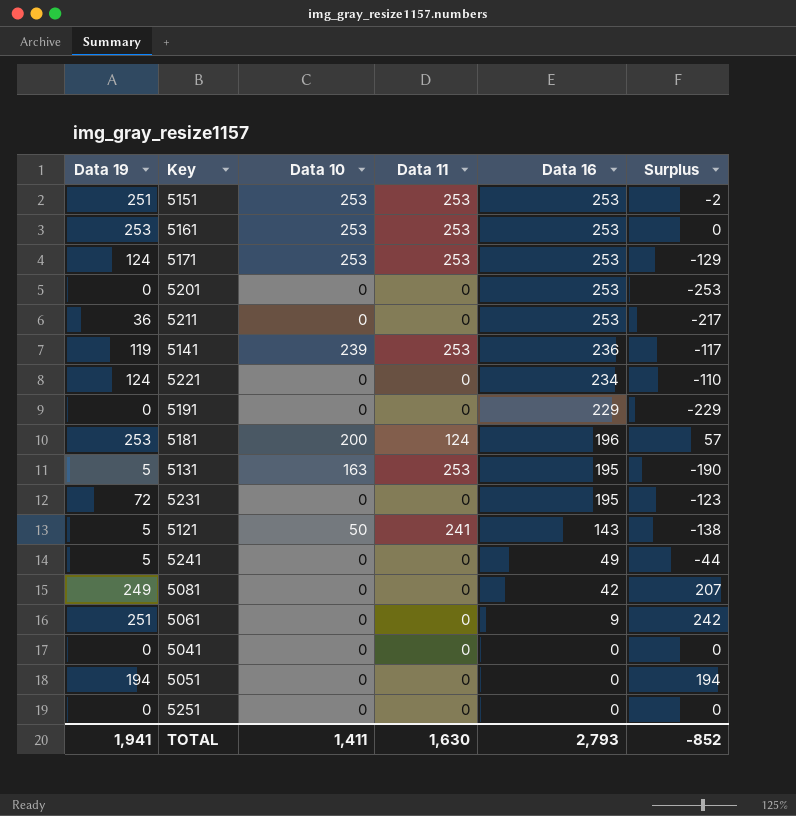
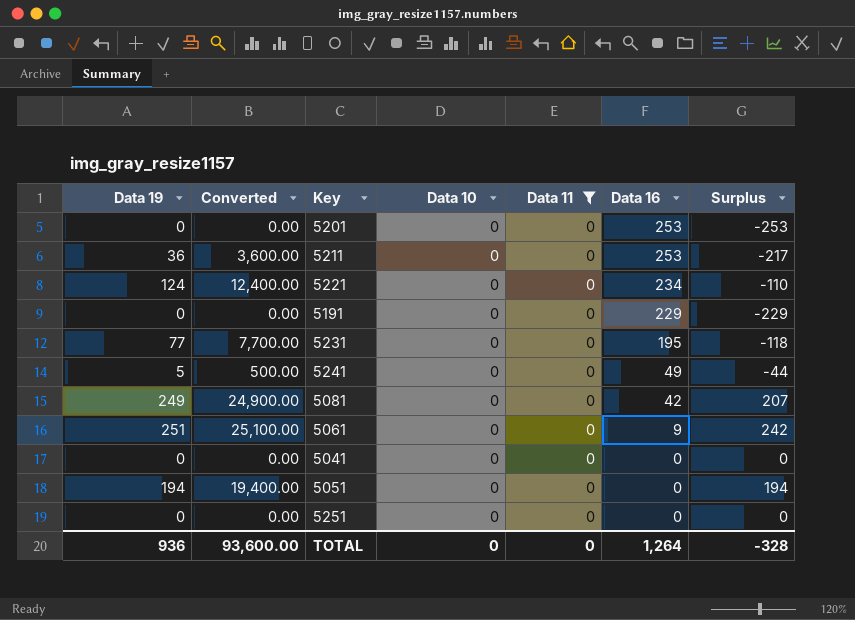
filter: none -> Data 11 = 0
column Converted | formula: none -> [Data 19] * 100
5231 | Data 19: 72 -> 77
5231 | Surplus: -123 -> -118
TOTAL | Data 19: 1,941 -> 936
TOTAL | Data 10: 1,411 -> 0
TOTAL | Data 11: 1,630 -> 0
TOTAL | Data 16: 2,793 -> 1,264
TOTAL | Surplus: -852 -> -328

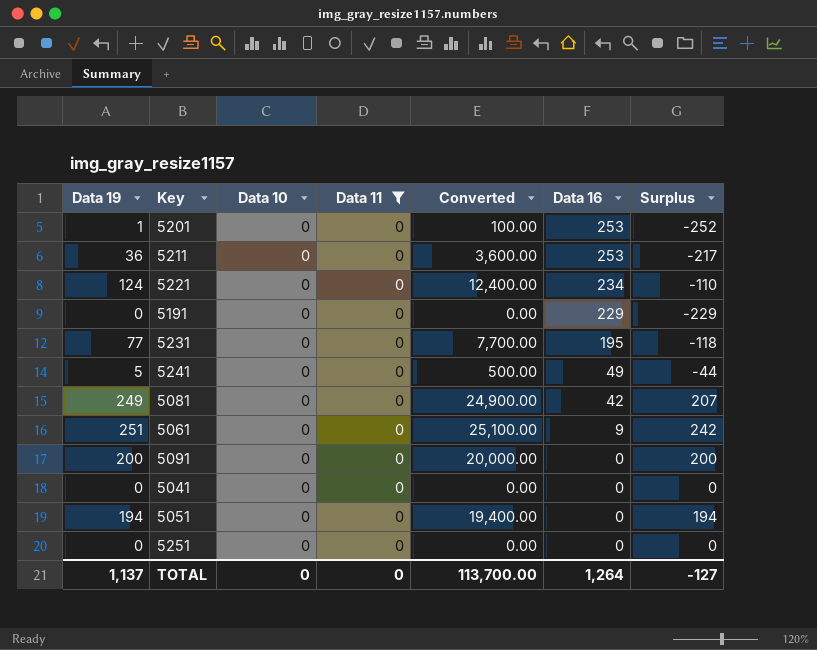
column Converted | position: 2 -> 5
5201 | Data 19: 0 -> 1
5201 | Converted: 0.00 -> 100.00
5201 | Surplus: -253 -> -252
row 5091: none -> 200 | 0 | 0 | 20,000.00 | 0 | 200
TOTAL | Data 19: 936 -> 1,137
TOTAL | Converted: 93,600.00 -> 113,700.00
TOTAL | Surplus: -328 -> -127

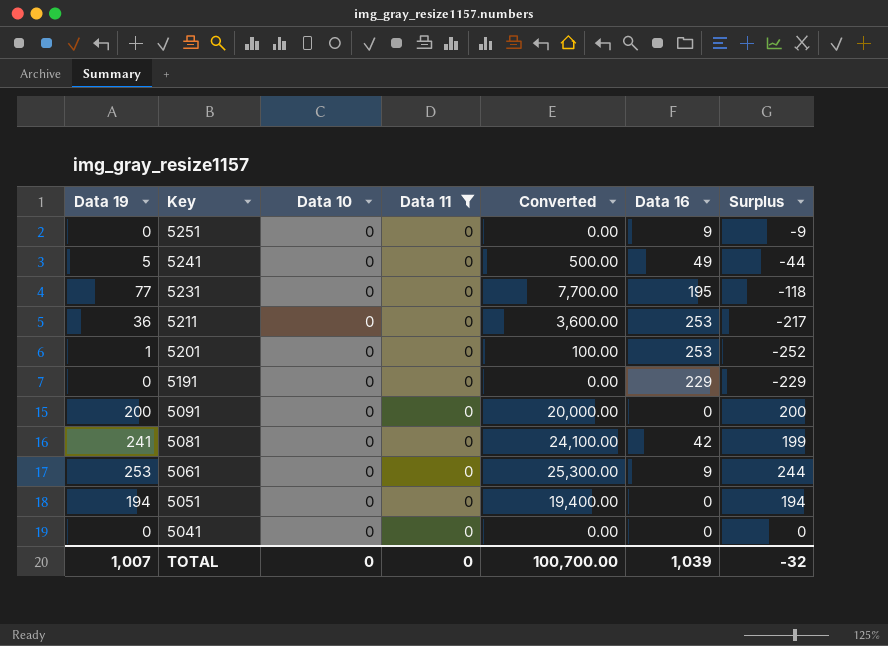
row order: Data 16 descending -> Key descending
row 5221: 124 | 0 | 0 | 12,400.00 | 234 | -110 -> none
5251 | Data 16: 0 -> 9
5251 | Surplus: 0 -> -9
5081 | Data 19: 249 -> 241
5081 | Converted: 24,900.00 -> 24,100.00
5081 | Surplus: 207 -> 199
5061 | Data 19: 251 -> 253
5061 | Converted: 25,100.00 -> 25,300.00
5061 | Surplus: 242 -> 244
TOTAL | Data 19: 1,137 -> 1,007
TOTAL | Converted: 113,700.00 -> 100,700.00
TOTAL | Data 16: 1,264 -> 1,039
TOTAL | Surplus: -127 -> -32

